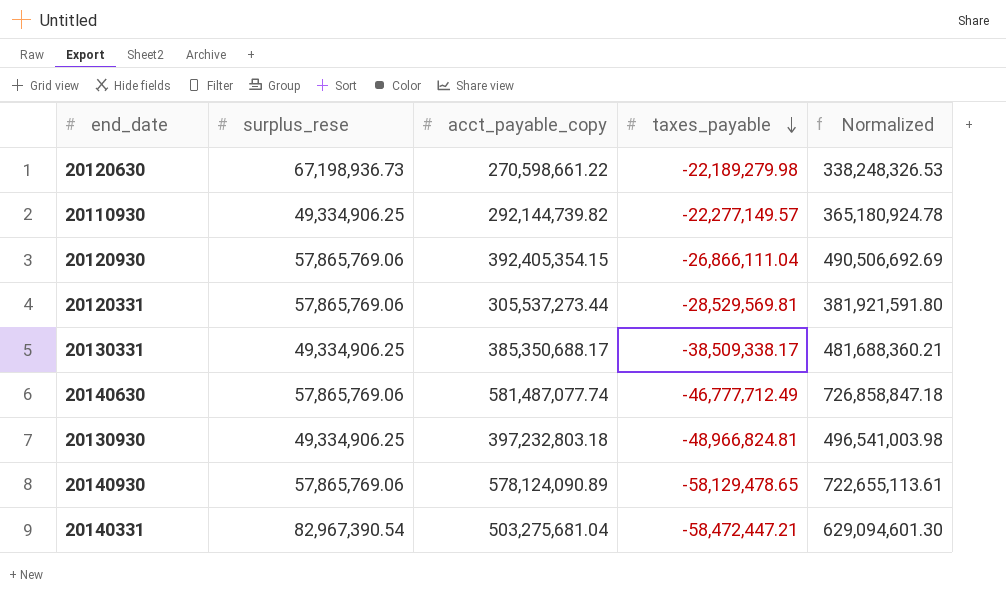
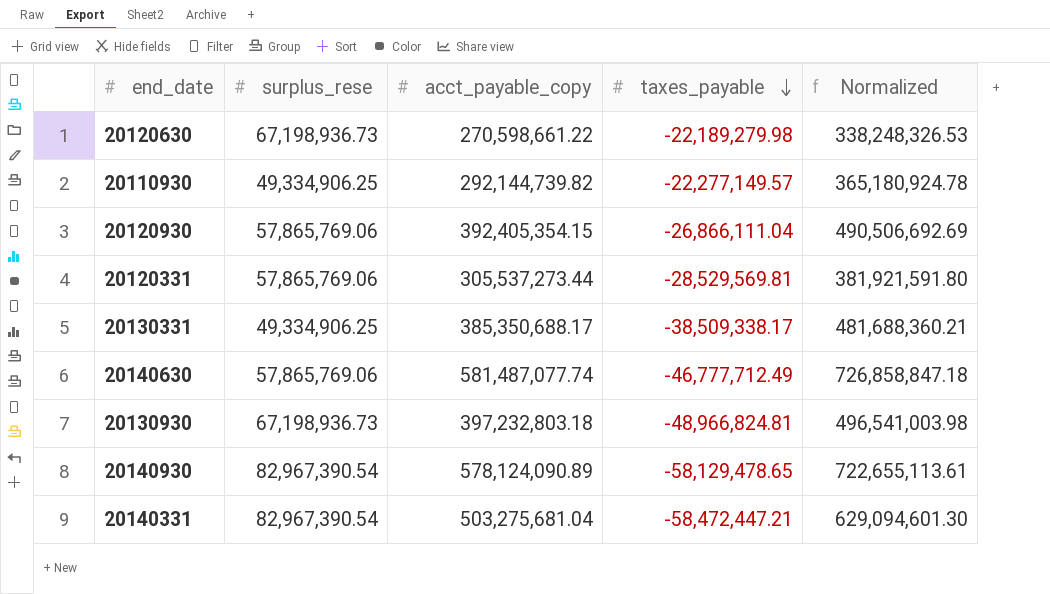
20130930 | surplus_rese: 49,334,906.25 -> 67,198,936.73
20140930 | surplus_rese: 57,865,769.06 -> 82,967,390.54

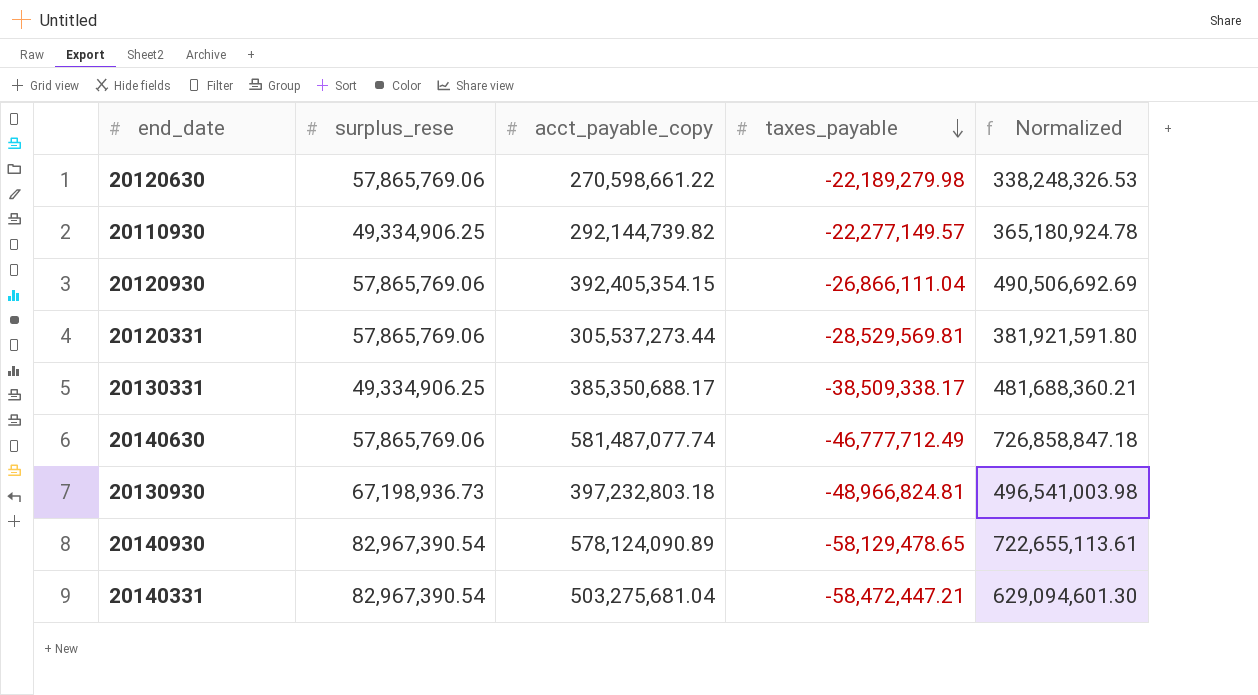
20120630 | surplus_rese: 67,198,936.73 -> 57,865,769.06

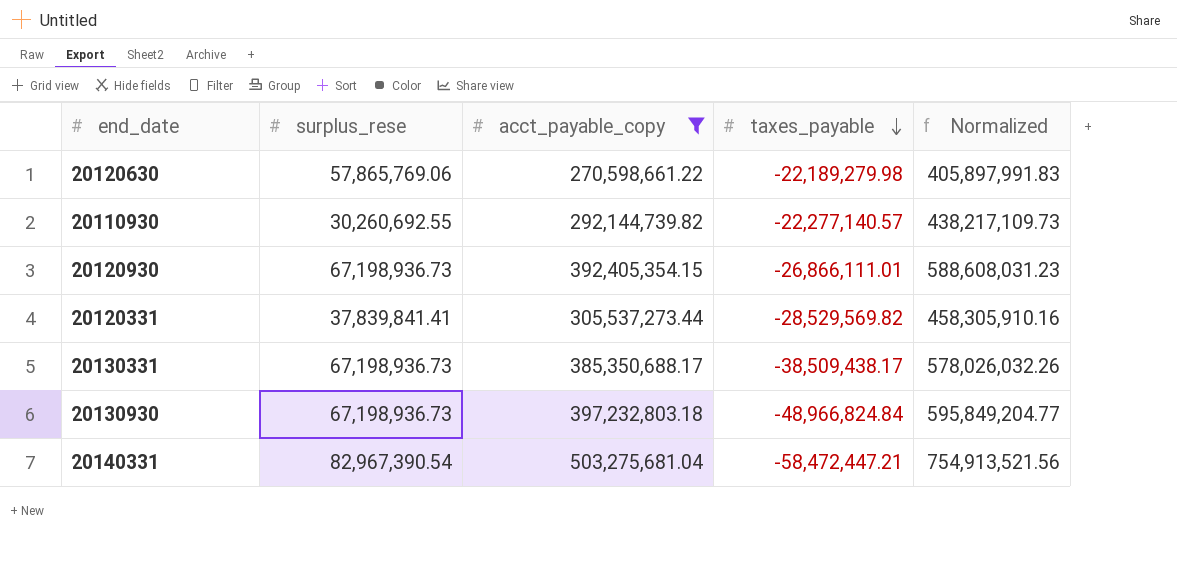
filter: none -> acct_payable_copy <= 503,275,681.04
column Normalized | formula: [acct_payable_copy] * 1.25 -> [acct_payable_copy] * 1.5
20110930 | surplus_rese: 49,334,906.25 -> 30,260,692.55
20110930 | taxes_payable: -22,277,149.57 -> -22,277,140.57
20120930 | surplus_rese: 57,865,769.06 -> 67,198,936.73
20120930 | taxes_payable: -26,866,111.04 -> -26,866,111.01
20120331 | surplus_rese: 57,865,769.06 -> 37,839,841.41
20120331 | taxes_payable: -28,529,569.81 -> -28,529,569.82
20130331 | surplus_rese: 49,334,906.25 -> 67,198,936.73
20130331 | taxes_payable: -38,509,338.17 -> -38,509,438.17
20130930 | taxes_payable: -48,966,824.81 -> -48,966,824.84

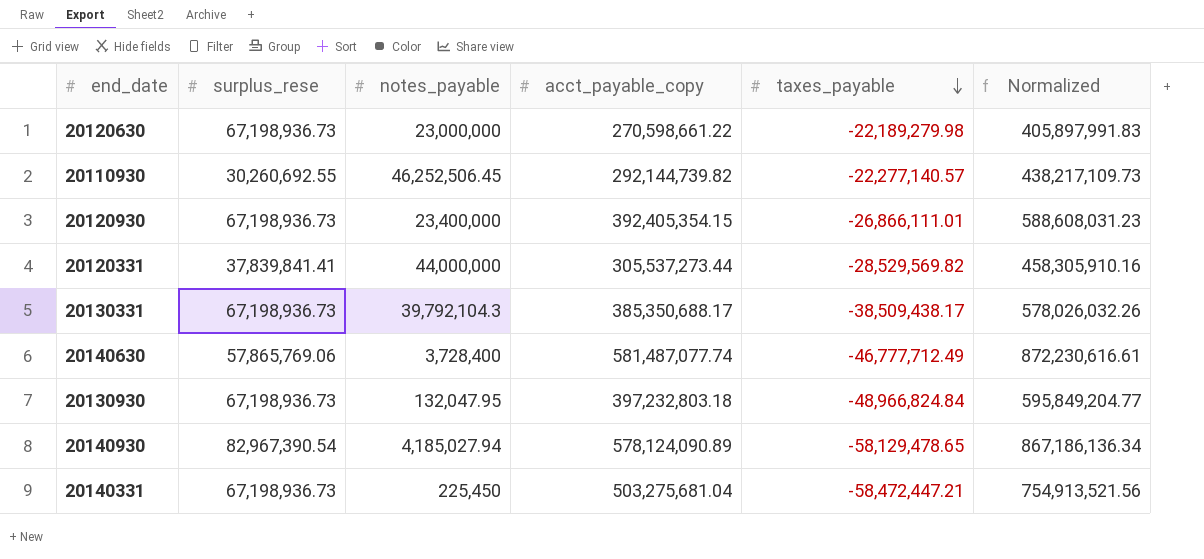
filter: acct_payable_copy <= 503,275,681.04 -> none
column notes_payable | position: none -> 3
20120630 | surplus_rese: 57,865,769.06 -> 67,198,936.73
20140331 | surplus_rese: 82,967,390.54 -> 67,198,936.73

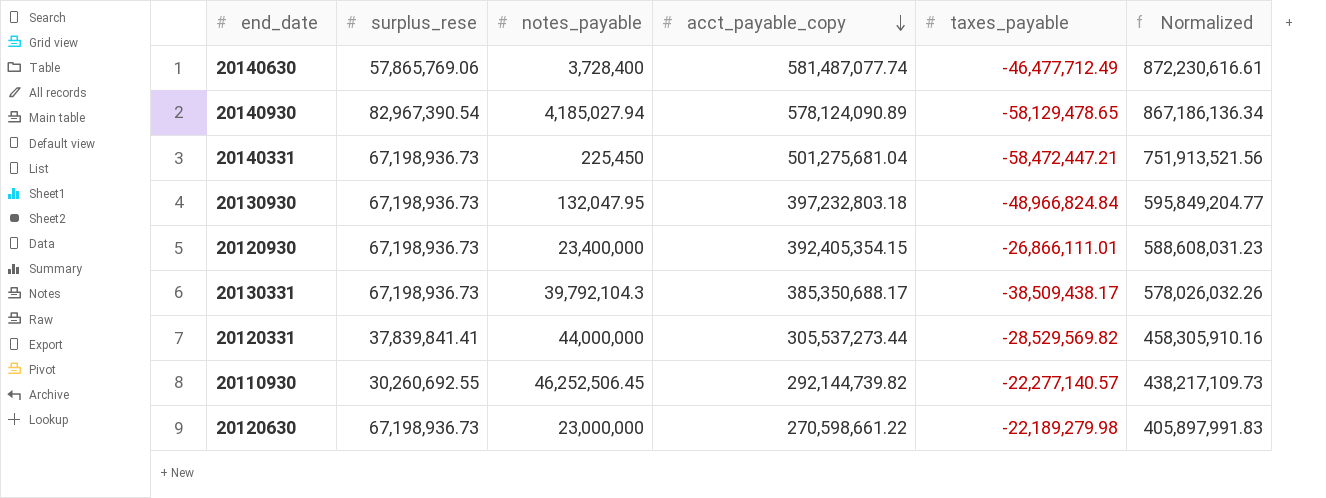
row order: taxes_payable descending -> acct_payable_copy descending
20140630 | taxes_payable: -46,777,712.49 -> -46,477,712.49
20140331 | acct_payable_copy: 503,275,681.04 -> 501,275,681.04
20140331 | Normalized: 754,913,521.56 -> 751,913,521.56

